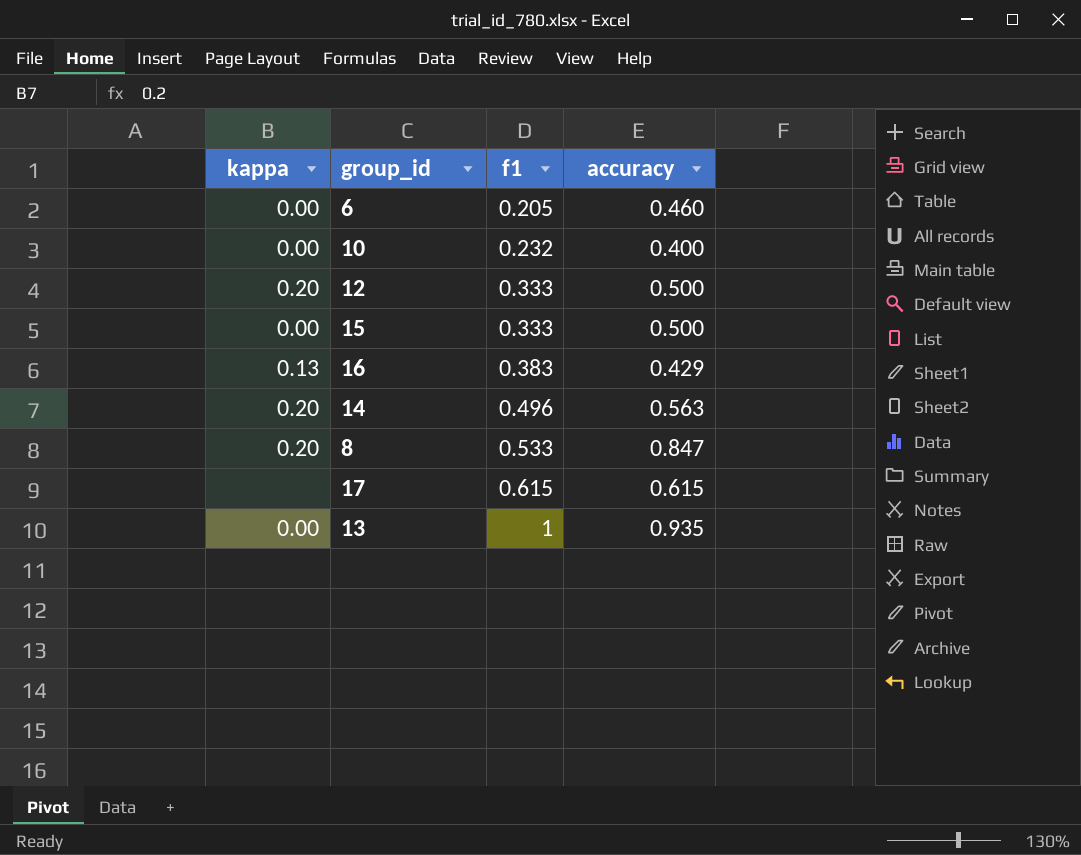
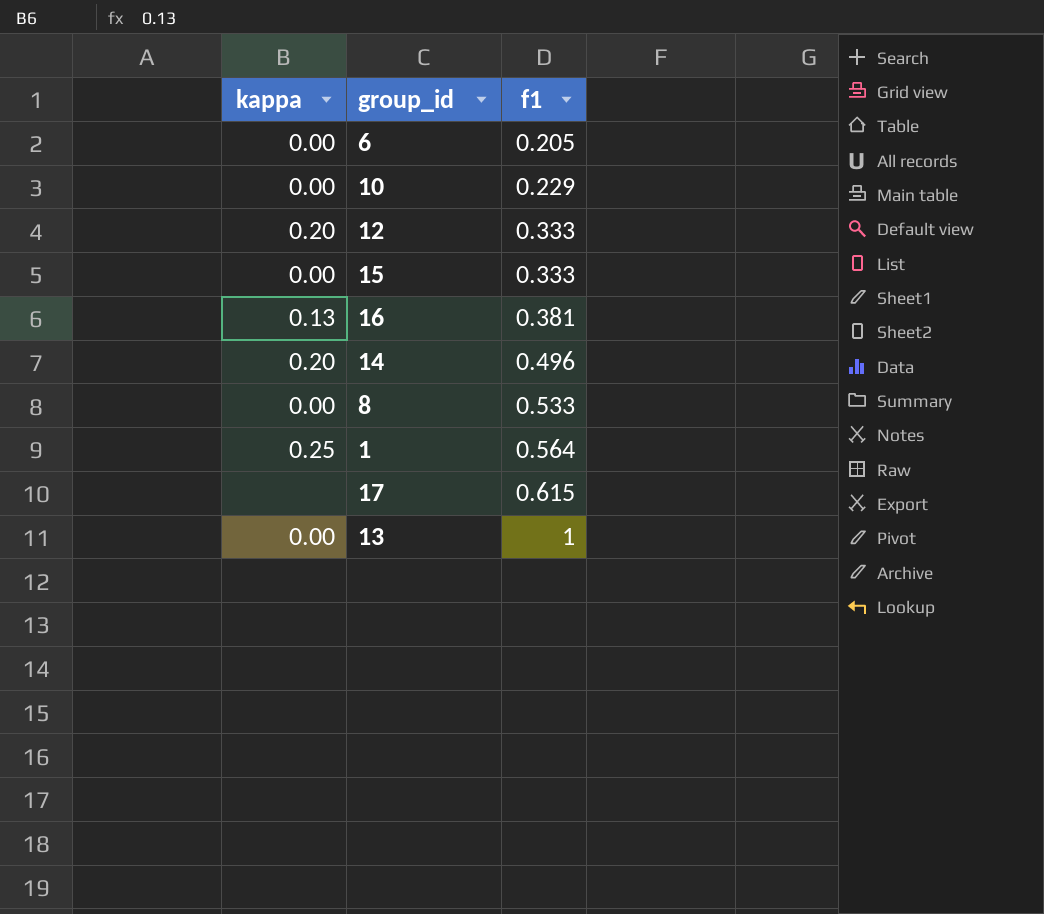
column accuracy | position: 4 -> none
10 | f1: 0.232 -> 0.229
16 | f1: 0.383 -> 0.381
8 | kappa: 0.20 -> 0.00
row 1: none -> 0.25 | 0.564

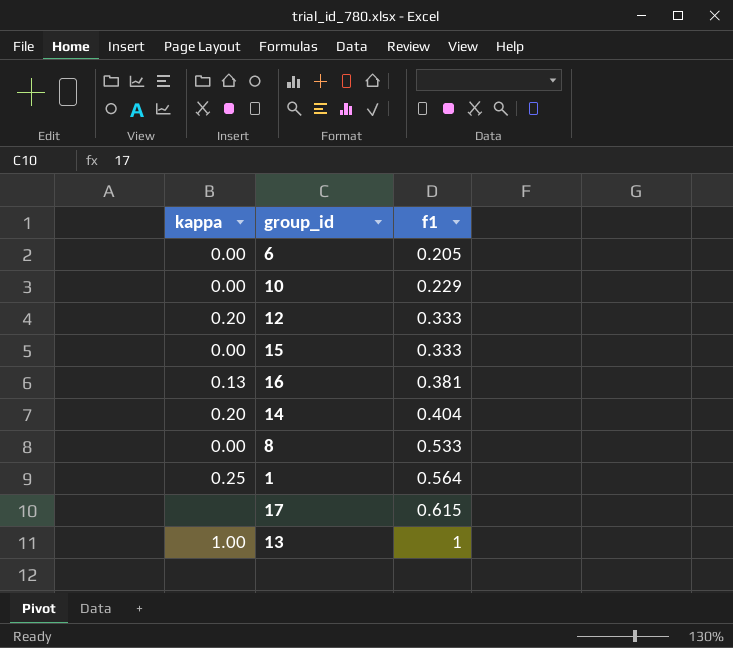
14 | f1: 0.496 -> 0.404
13 | kappa: 0.00 -> 1.00

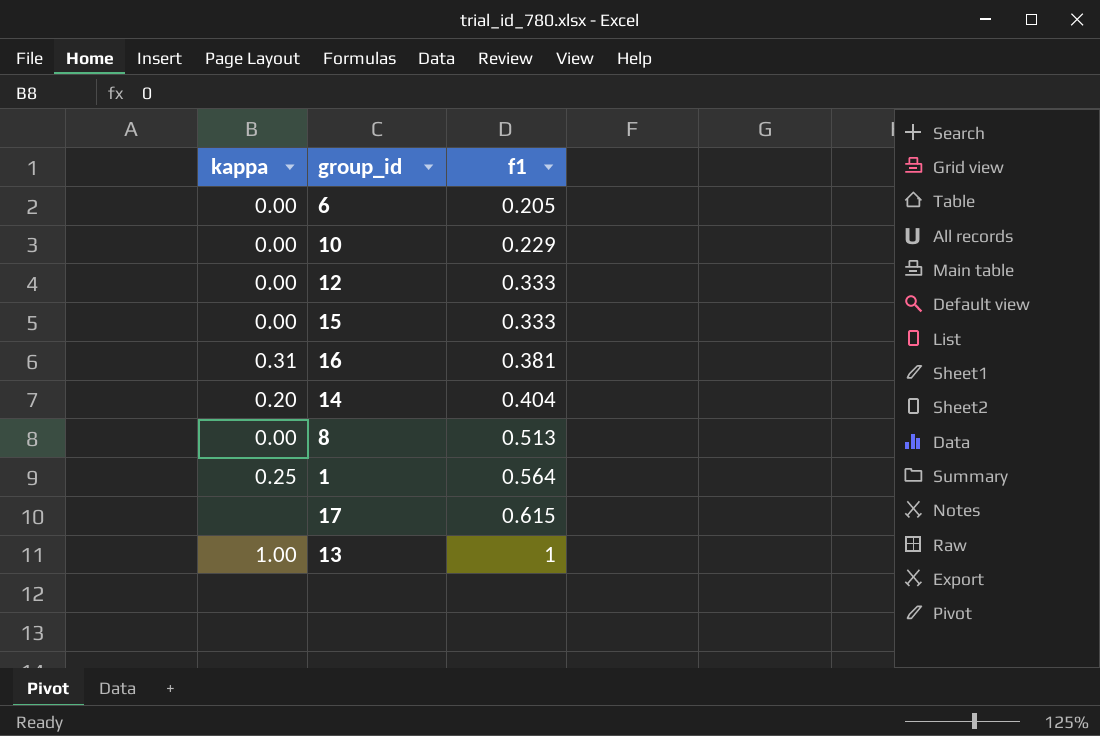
12 | kappa: 0.20 -> 0.00
16 | kappa: 0.13 -> 0.31
8 | f1: 0.533 -> 0.513

